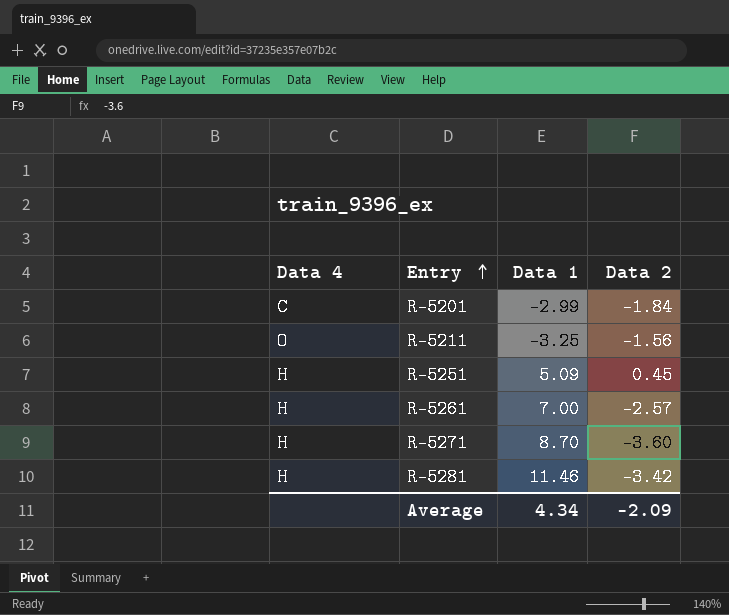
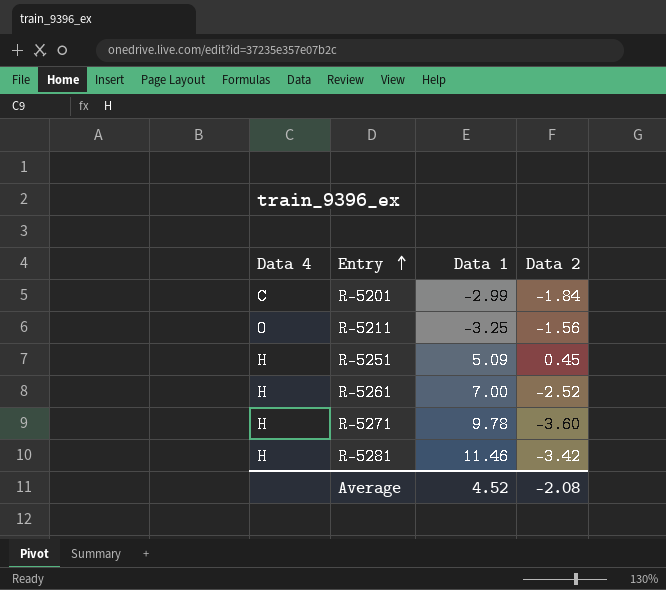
R-5261 | Data 2: -2.57 -> -2.52
R-5271 | Data 1: 8.70 -> 9.78
Average | Data 1: 4.34 -> 4.52
Average | Data 2: -2.09 -> -2.08

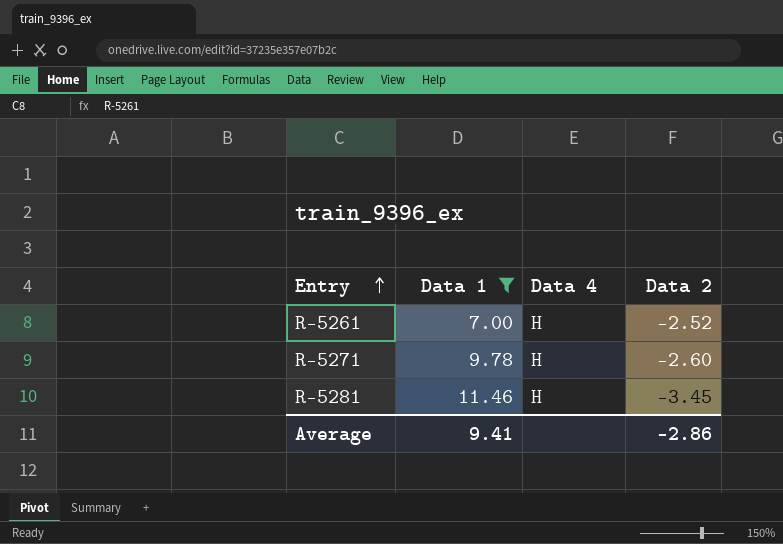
filter: none -> Data 1 >= 7.00
column Data 4 | position: 1 -> 3
R-5271 | Data 2: -3.60 -> -2.60
R-5281 | Data 2: -3.42 -> -3.45
Average | Data 1: 4.52 -> 9.41
Average | Data 2: -2.08 -> -2.86

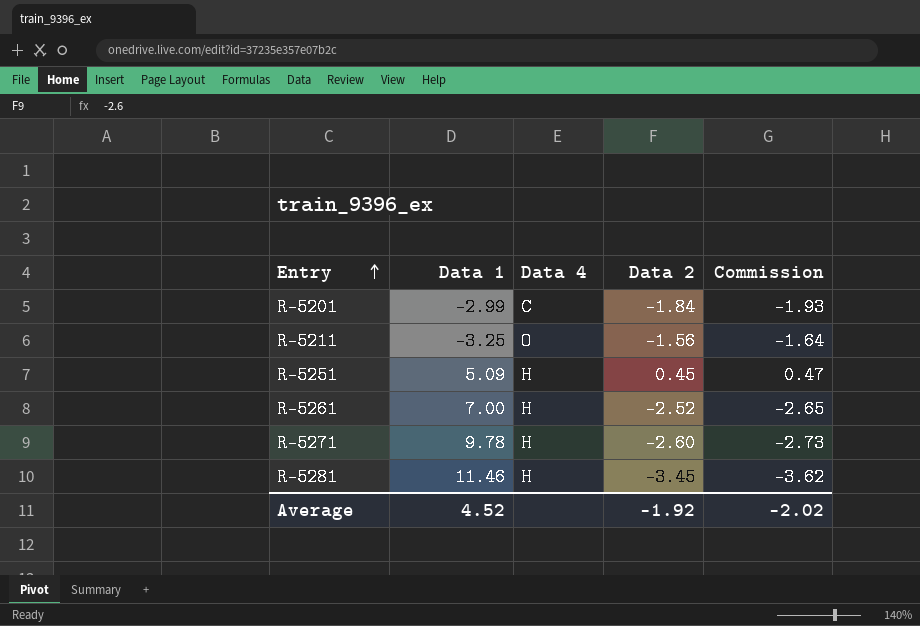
filter: Data 1 >= 7.00 -> none
column Commission | formula: none -> [Data 2] * 1.05
Average | Data 1: 9.41 -> 4.52
Average | Data 2: -2.86 -> -1.92

